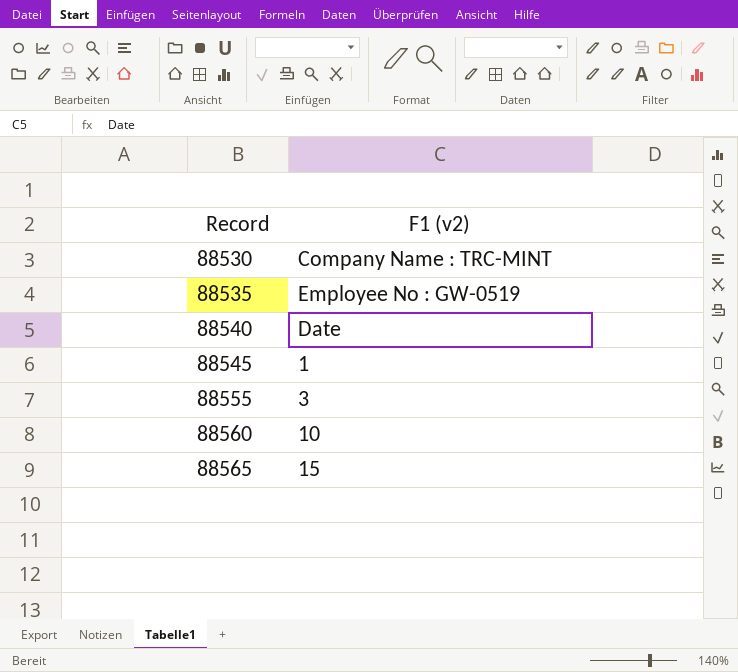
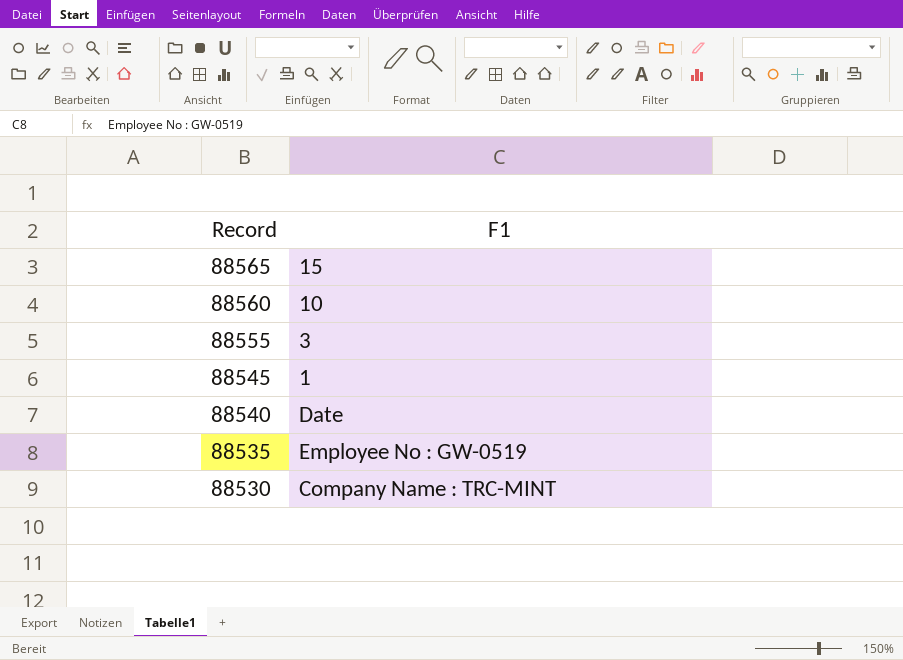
row order: Record ascending -> Record descending
column name: F1 (v2) -> F1

